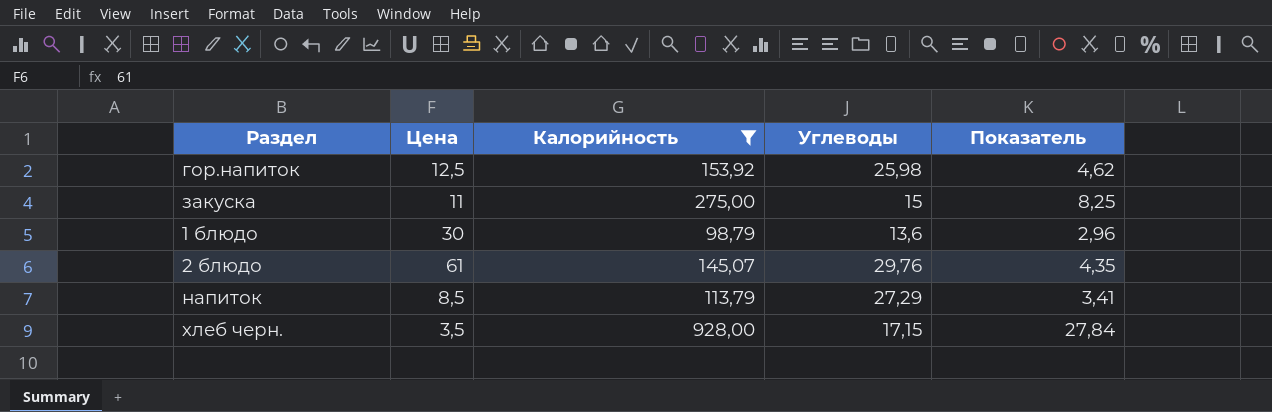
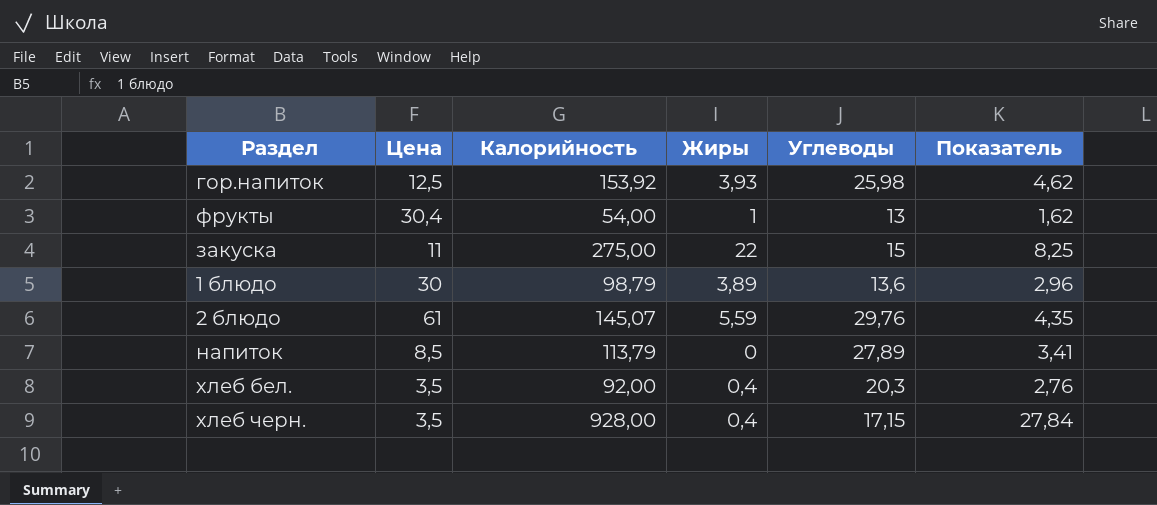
filter: Калорийность >= 98,79 -> none
column Жиры | position: none -> 4
напиток | Углеводы: 27,29 -> 27,89

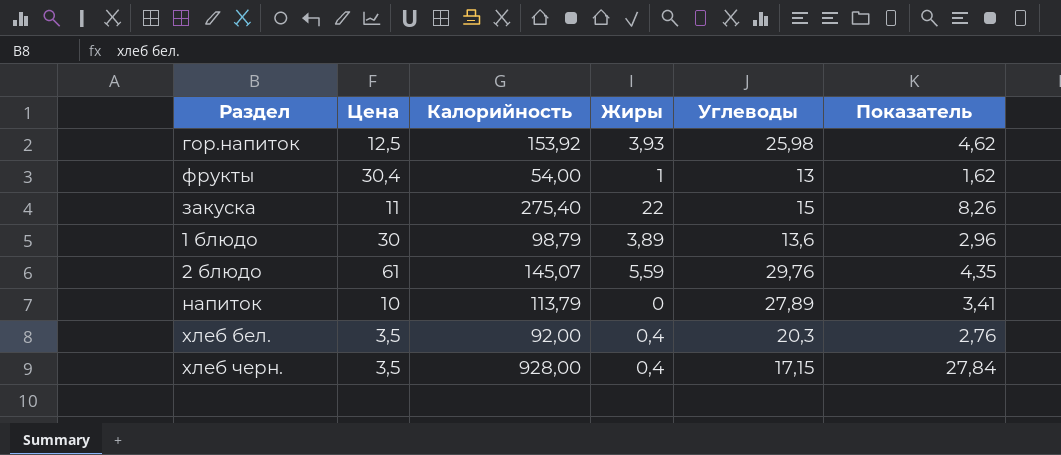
закуска | Калорийность: 275,00 -> 275,40
закуска | Показатель: 8,25 -> 8,26
напиток | Цена: 8,5 -> 10

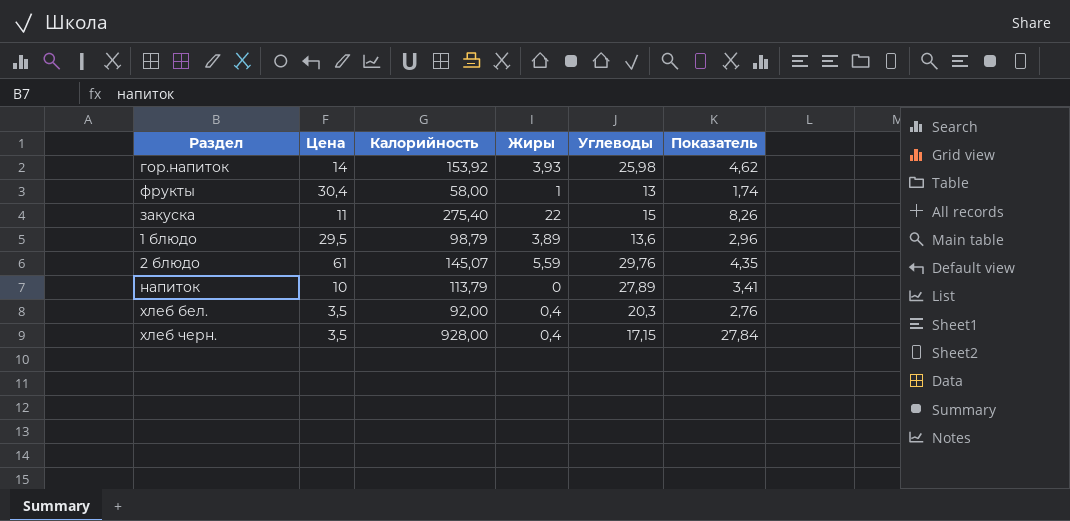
гор.напиток | Цена: 12,5 -> 14
фрукты | Калорийность: 54,00 -> 58,00
фрукты | Показатель: 1,62 -> 1,74
1 блюдо | Цена: 30 -> 29,5

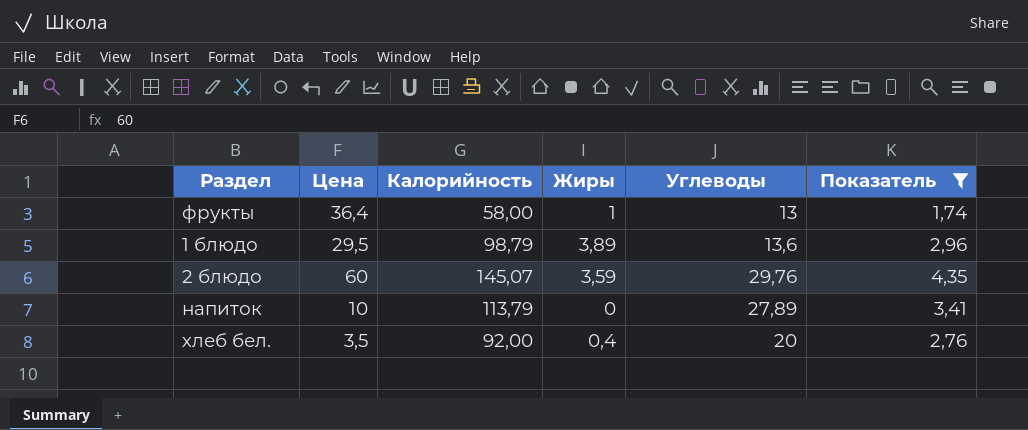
filter: none -> Показатель <= 4,35
фрукты | Цена: 30,4 -> 36,4
2 блюдо | Цена: 61 -> 60
2 блюдо | Жиры: 5,59 -> 3,59
хлеб бел. | Углеводы: 20,3 -> 20

